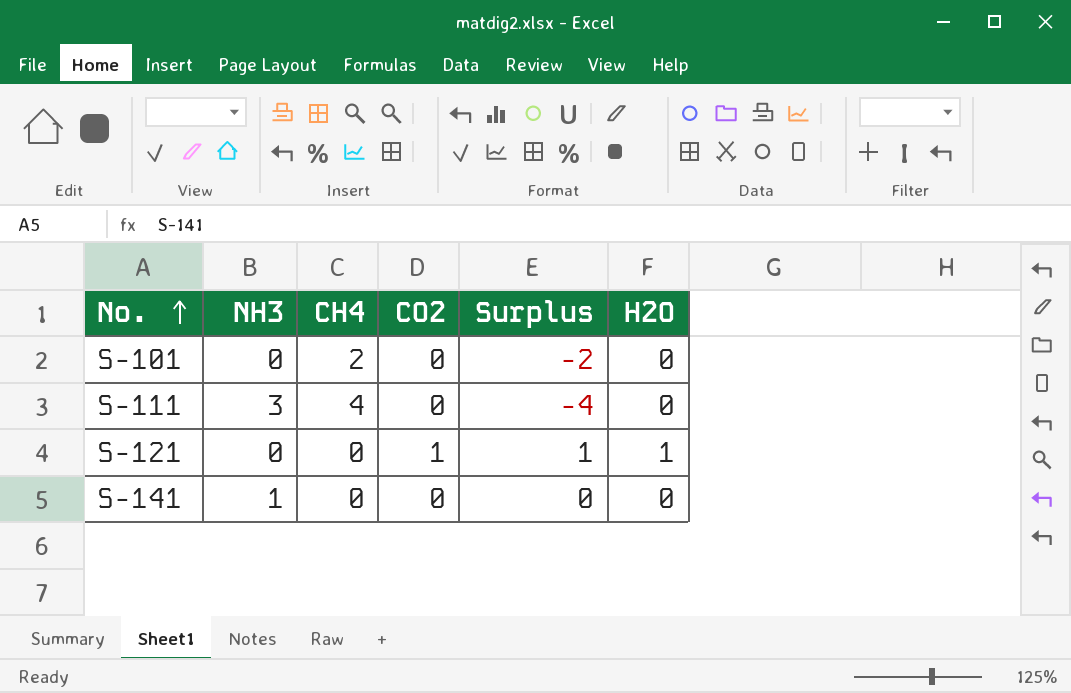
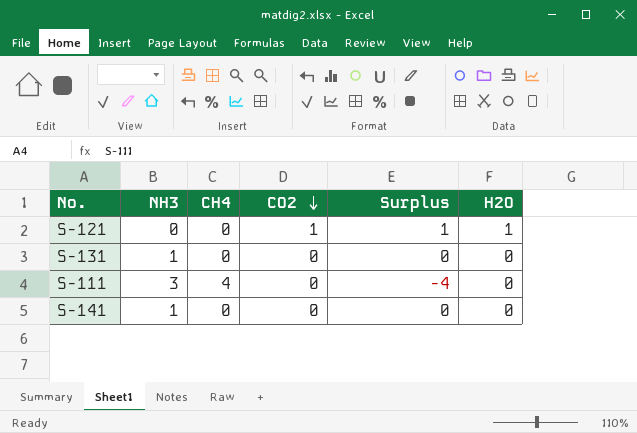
row order: No. ascending -> CO2 descending
row S-101: 0 | 2 | 0 | -2 | 0 -> none
row S-131: none -> 1 | 0 | 0 | 0 | 0

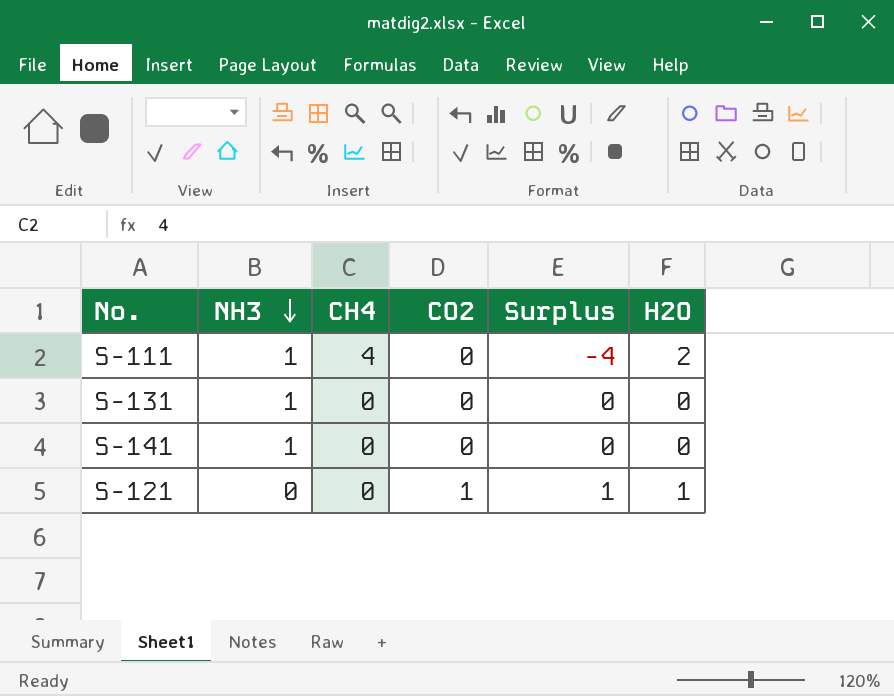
row order: CO2 descending -> NH3 descending
S-111 | NH3: 3 -> 1
S-111 | H2O: 0 -> 2

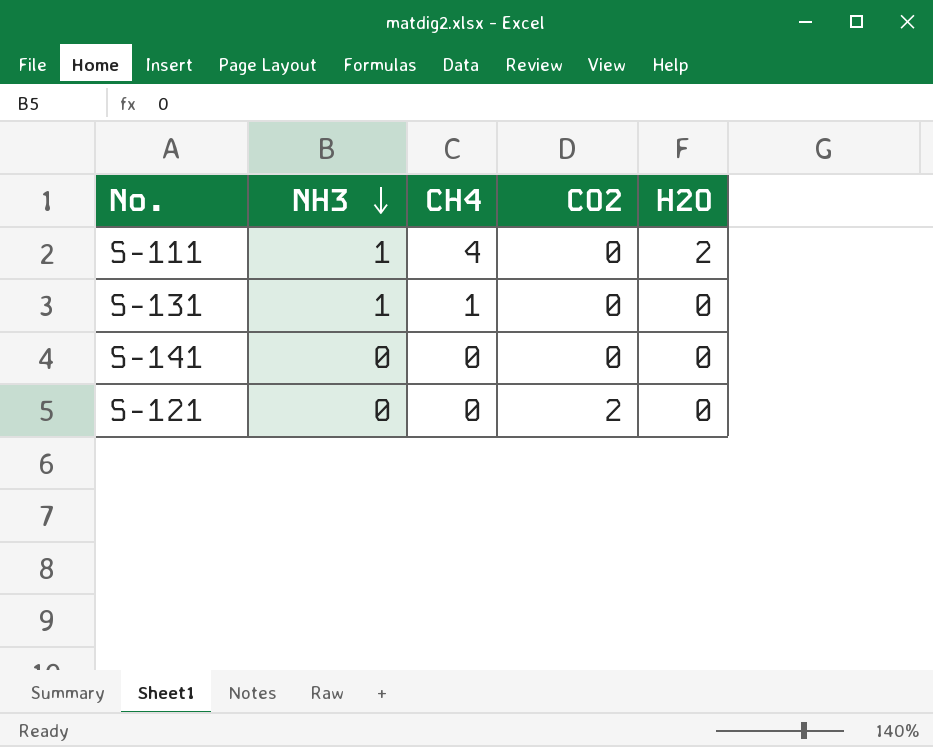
column Surplus | formula: [CO2] - [CH4] -> none
S-131 | CH4: 0 -> 1
S-141 | NH3: 1 -> 0
S-121 | CO2: 1 -> 2
S-121 | H2O: 1 -> 0

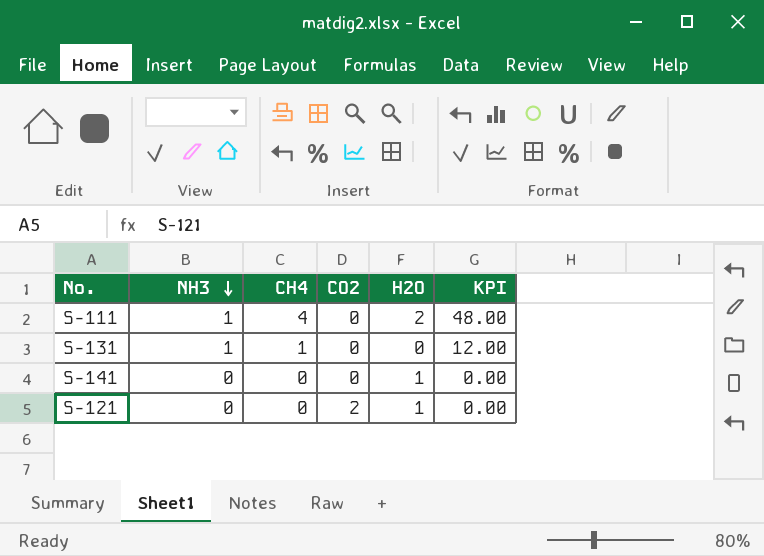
column KPI | formula: none -> [CH4] * 12
S-141 | H2O: 0 -> 1
S-121 | H2O: 0 -> 1

